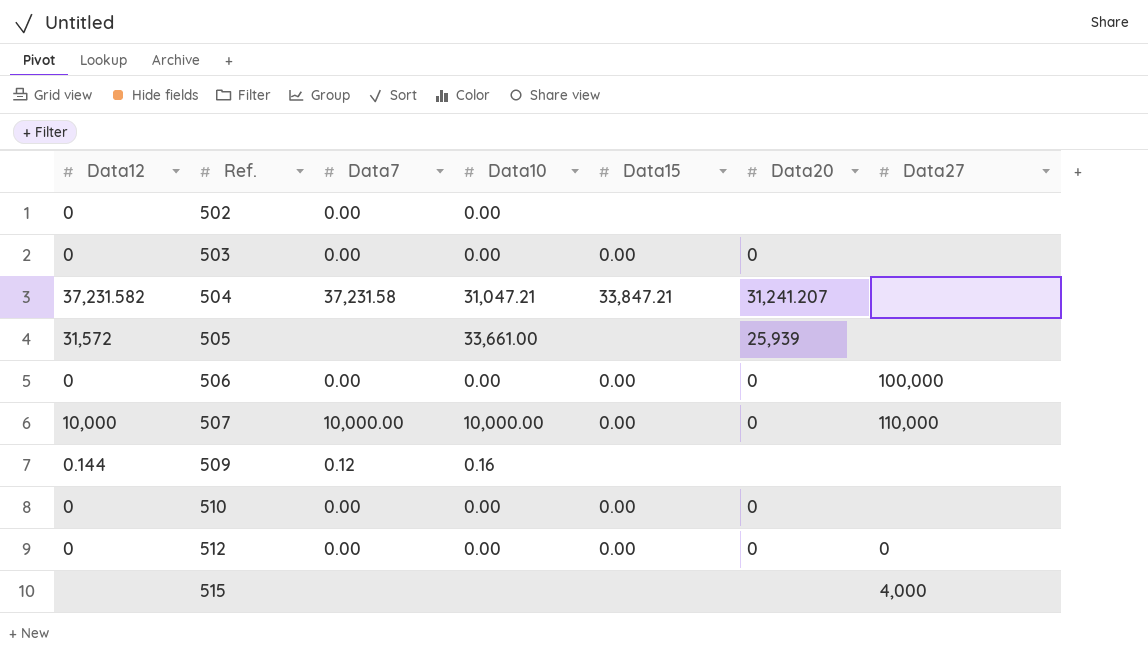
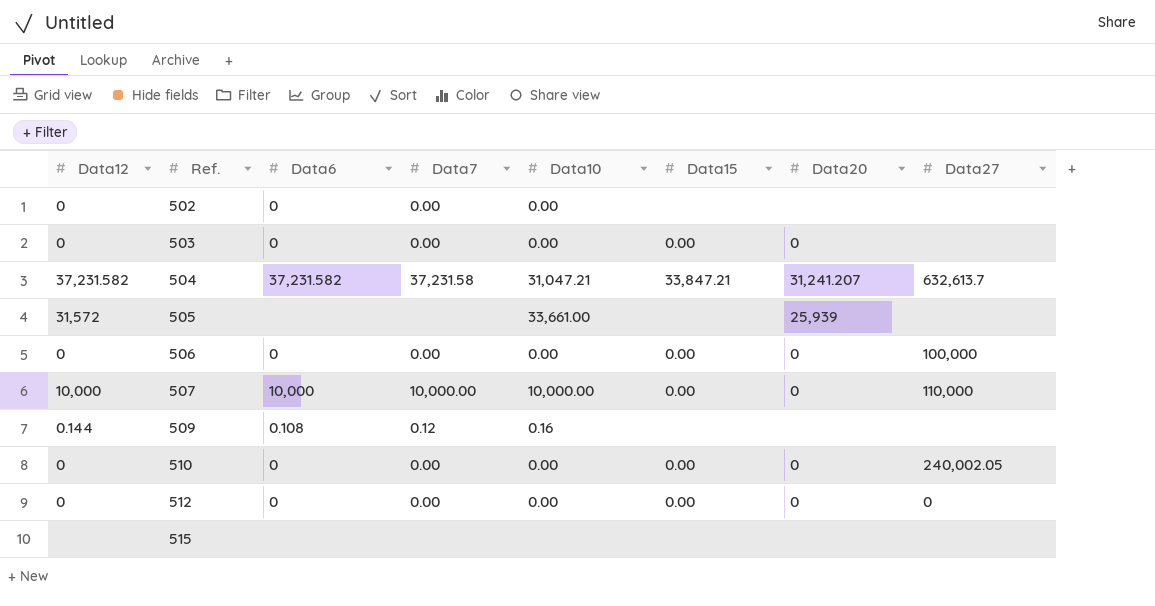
column Data6 | position: none -> 3
504 | Data27: none -> 632,613.7
510 | Data27: none -> 240,002.05
515 | Data27: 4,000 -> none

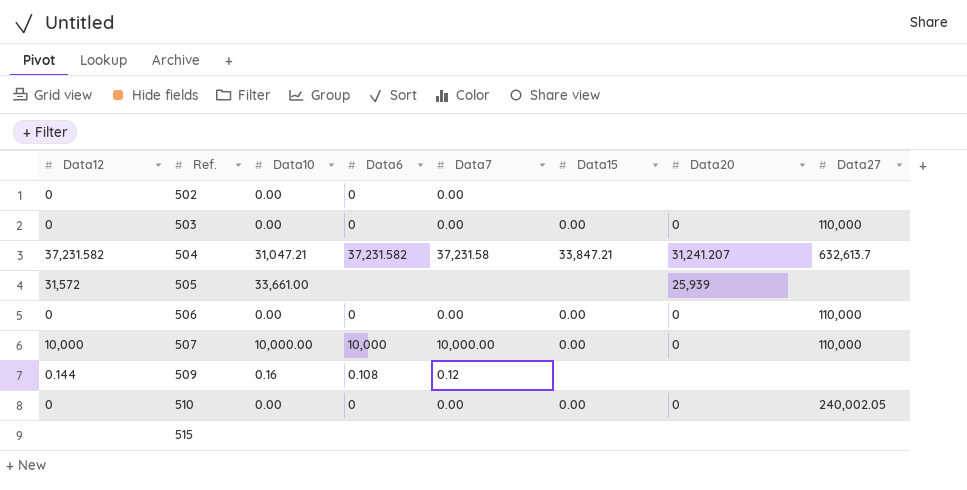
column Data10 | position: 5 -> 3
row 512: 0 | 0 | 0.00 | 0.00 | 0.00 | 0 | 0 -> none
503 | Data27: none -> 110,000
506 | Data27: 100,000 -> 110,000

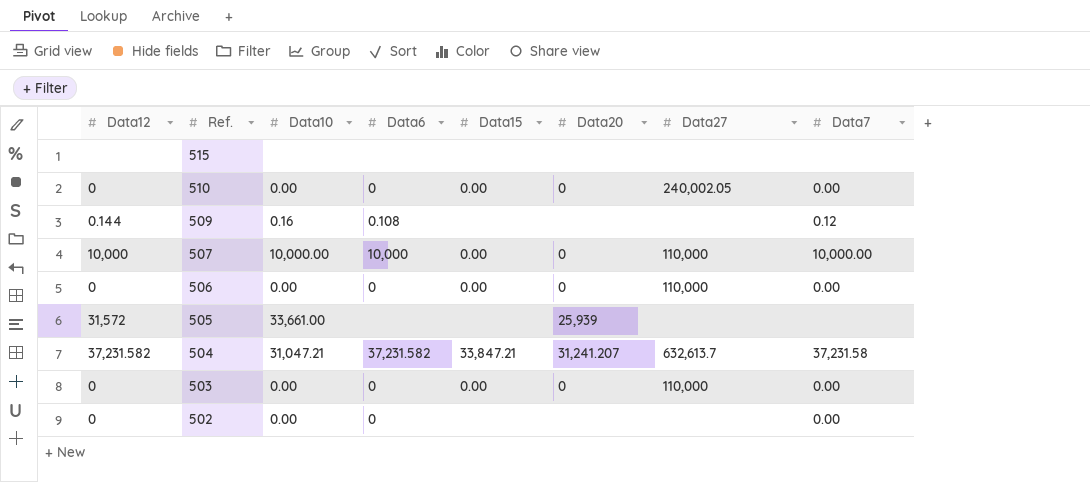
row order: Ref. ascending -> Ref. descending
column Data7 | position: 5 -> 8

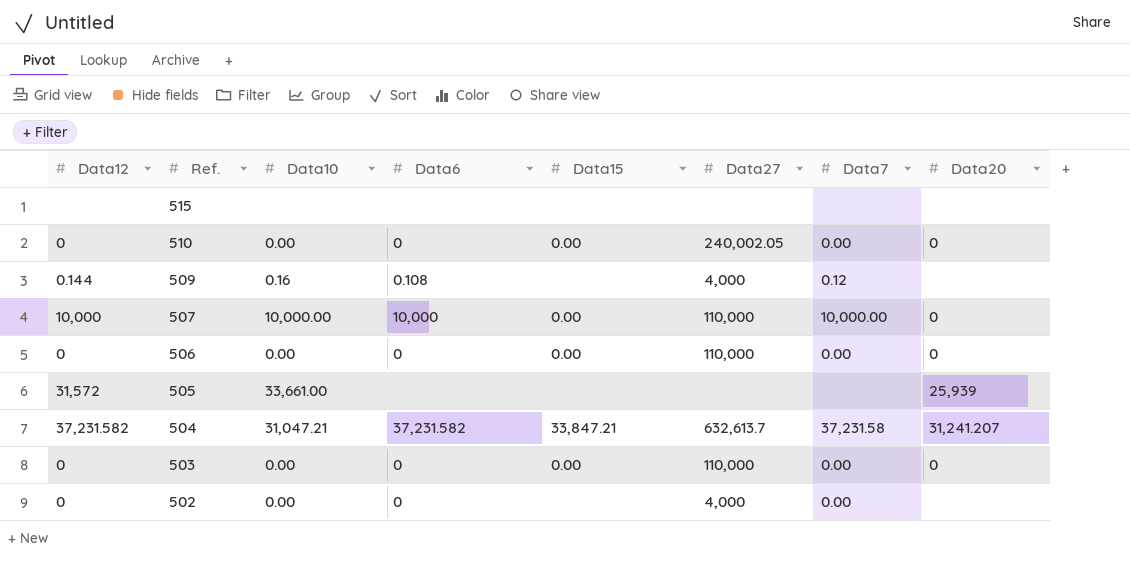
column Data20 | position: 6 -> 8
509 | Data27: none -> 4,000
502 | Data27: none -> 4,000

